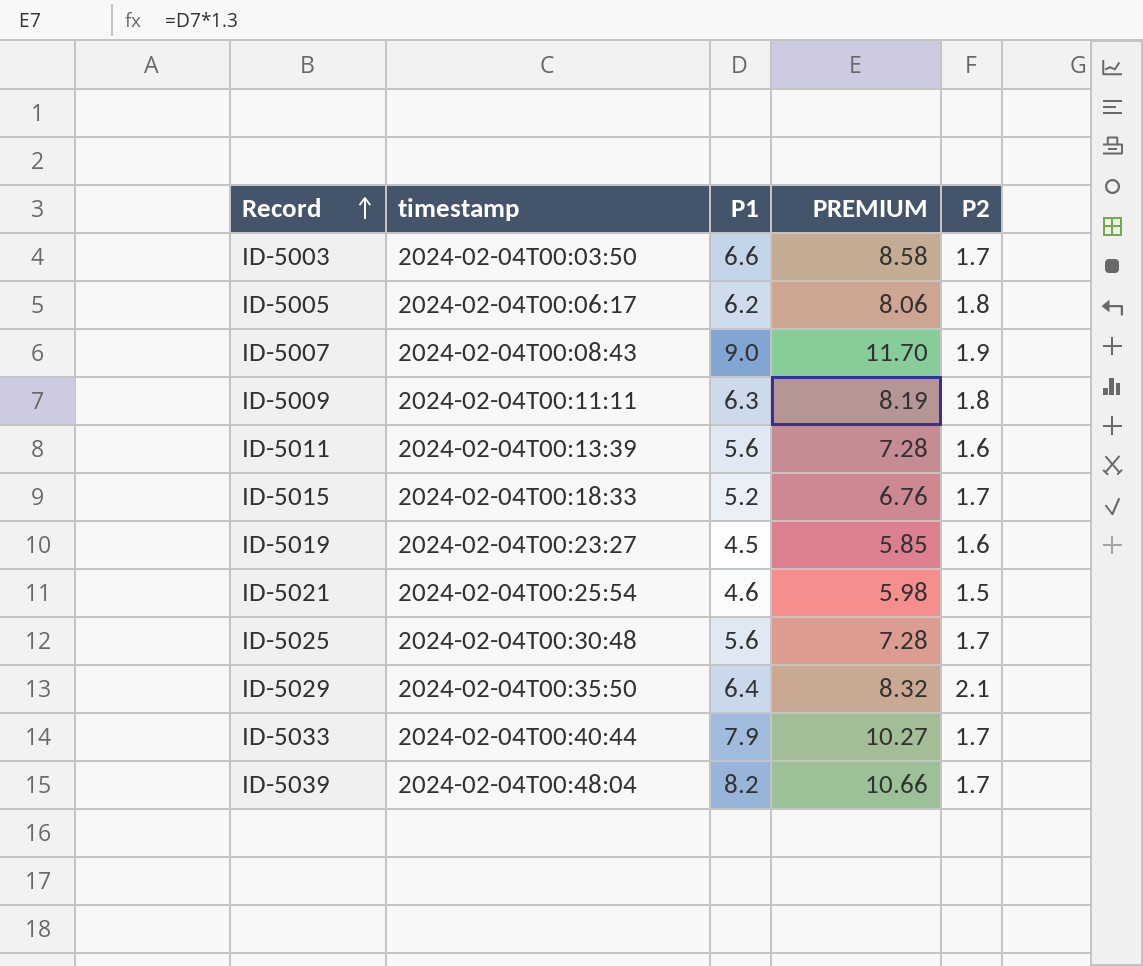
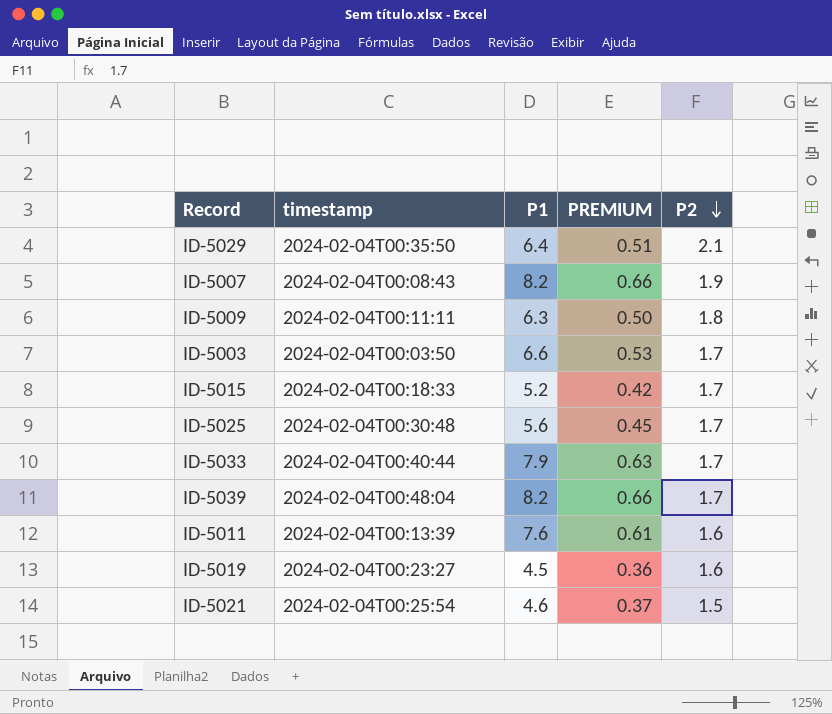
row order: Record ascending -> P2 descending
column PREMIUM | formula: [P1] * 1.3 -> [P1] * 0.08
row ID-5005: 2024-02-04T00:06:17 | 6.2 | 8.06 | 1.8 -> none
ID-5007 | P1: 9.0 -> 8.2
ID-5011 | P1: 5.6 -> 7.6

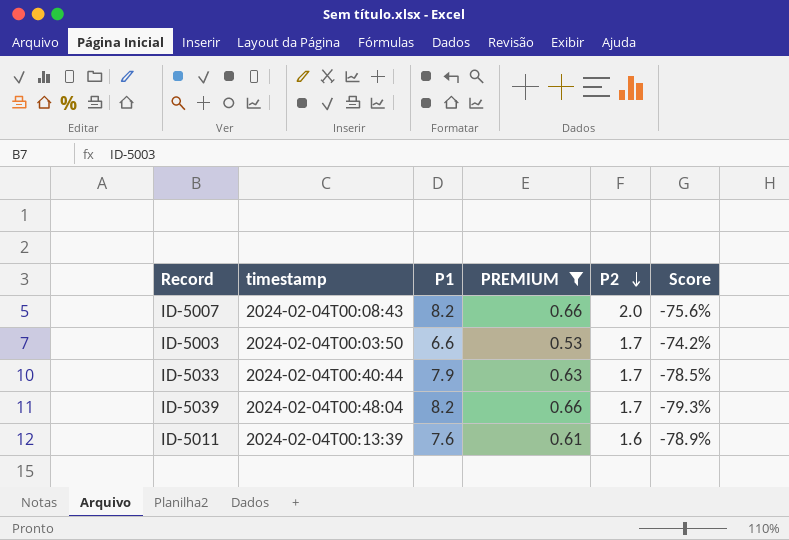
filter: none -> PREMIUM >= 0.53
column Score | formula: none -> ([P2] - [P1]) / [P1]
ID-5007 | P2: 1.9 -> 2.0

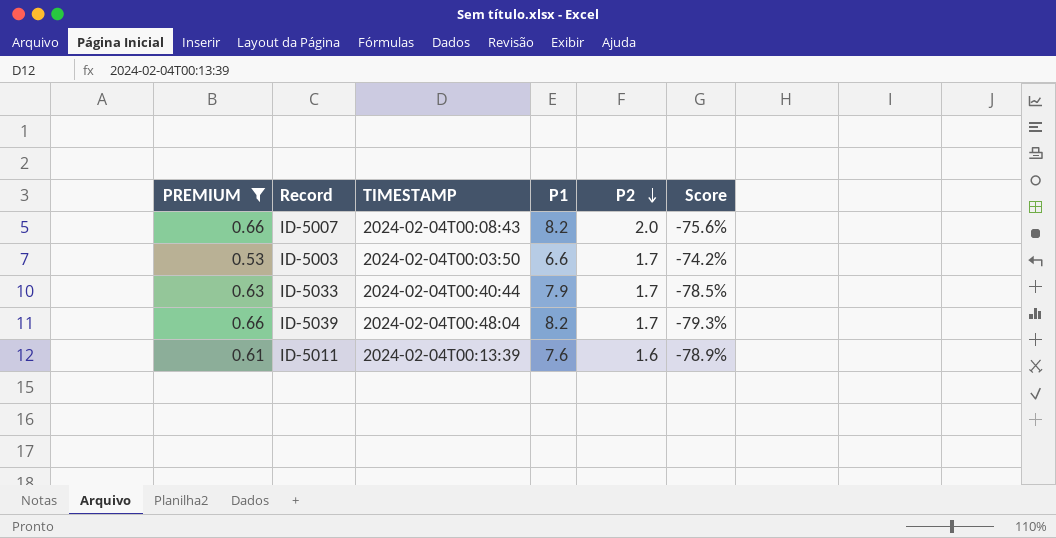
column PREMIUM | position: 4 -> 1
column name: timestamp -> TIMESTAMP

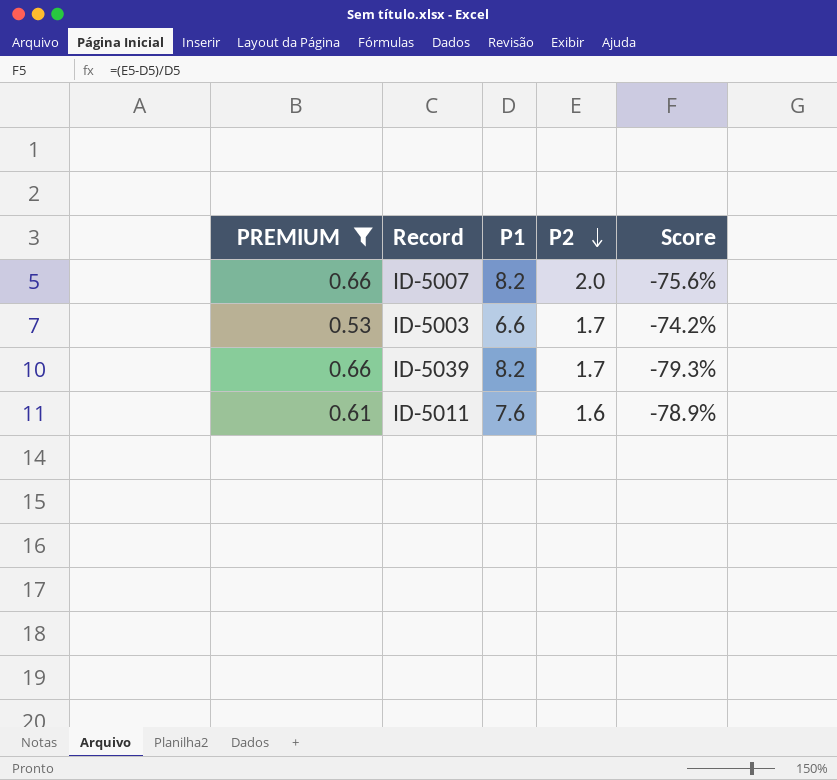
column TIMESTAMP | position: 3 -> none
row ID-5033: 0.63 | 2024-02-04T00:40:44 | 7.9 | 1.7 | -78.5% -> none

